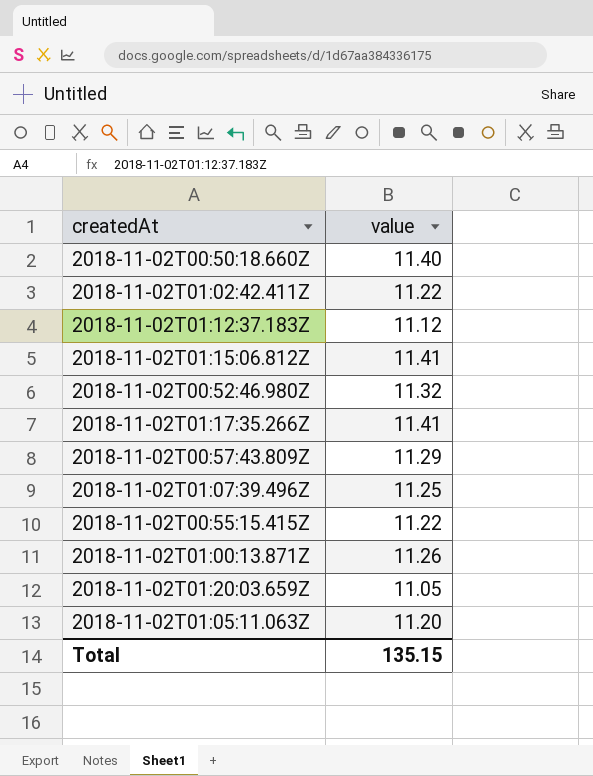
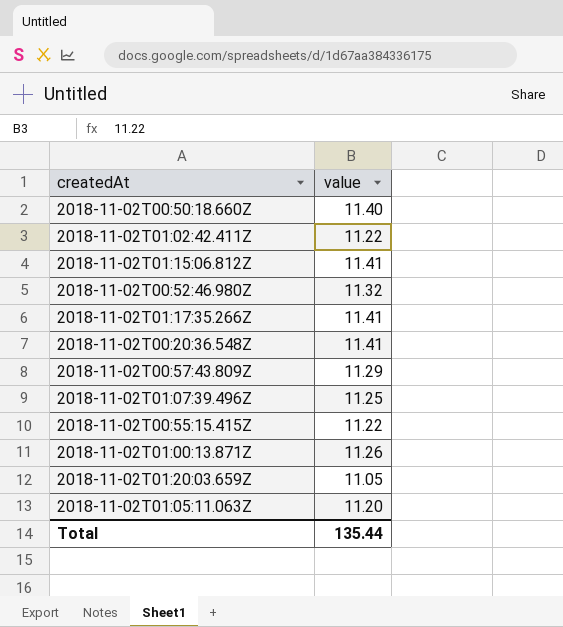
row 2018-11-02T01:12:37.183Z: 11.12 -> none
row 2018-11-02T00:20:36.548Z: none -> 11.41
Total | value: 135.15 -> 135.44

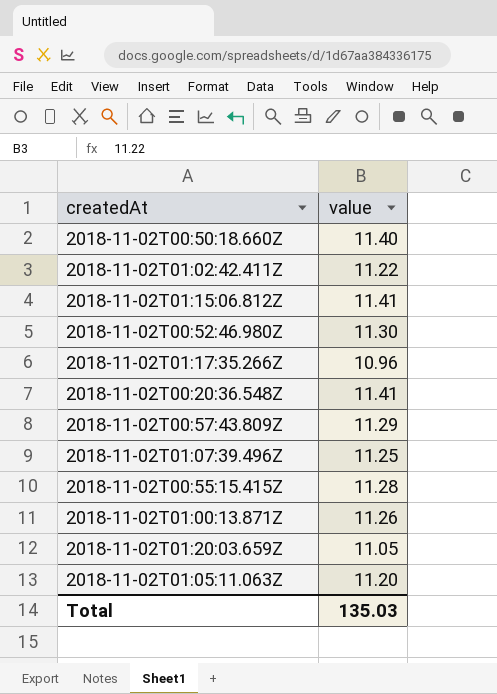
2018-11-02T00:52:46.980Z | value: 11.32 -> 11.30
2018-11-02T01:17:35.266Z | value: 11.41 -> 10.96
2018-11-02T00:55:15.415Z | value: 11.22 -> 11.28
Total | value: 135.44 -> 135.03

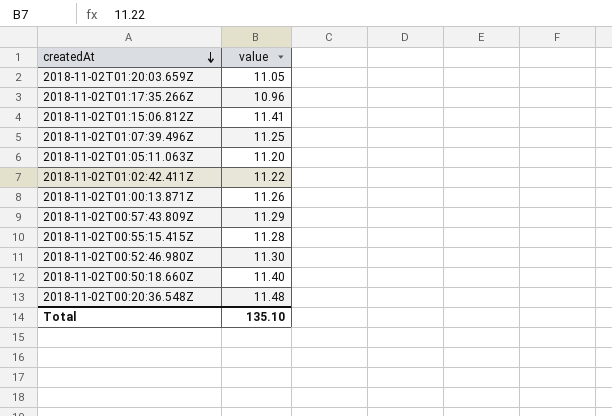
row order: none -> createdAt descending
2018-11-02T00:20:36.548Z | value: 11.41 -> 11.48
Total | value: 135.03 -> 135.10

